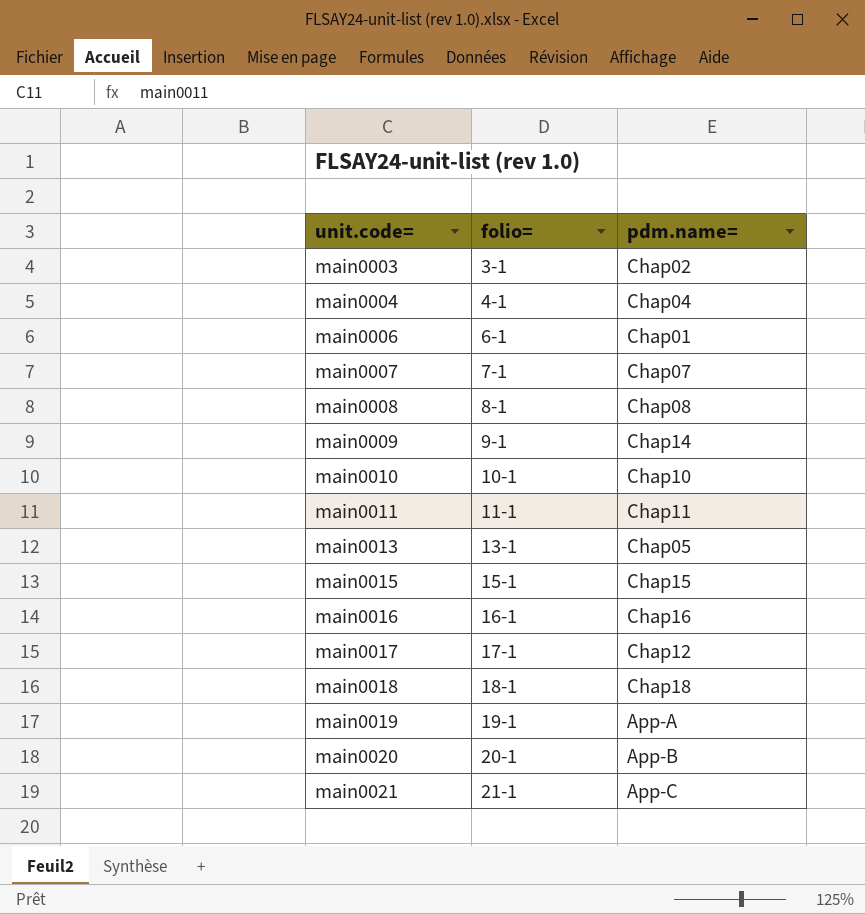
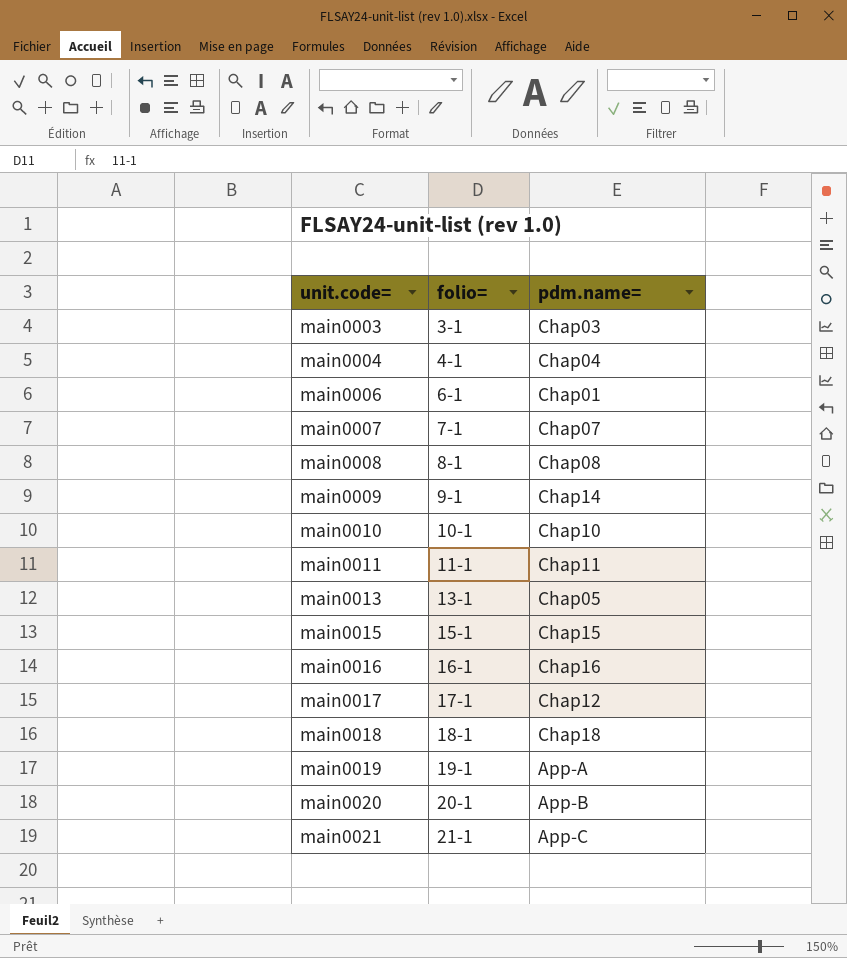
main0003 | pdm.name=: Chap02 -> Chap03

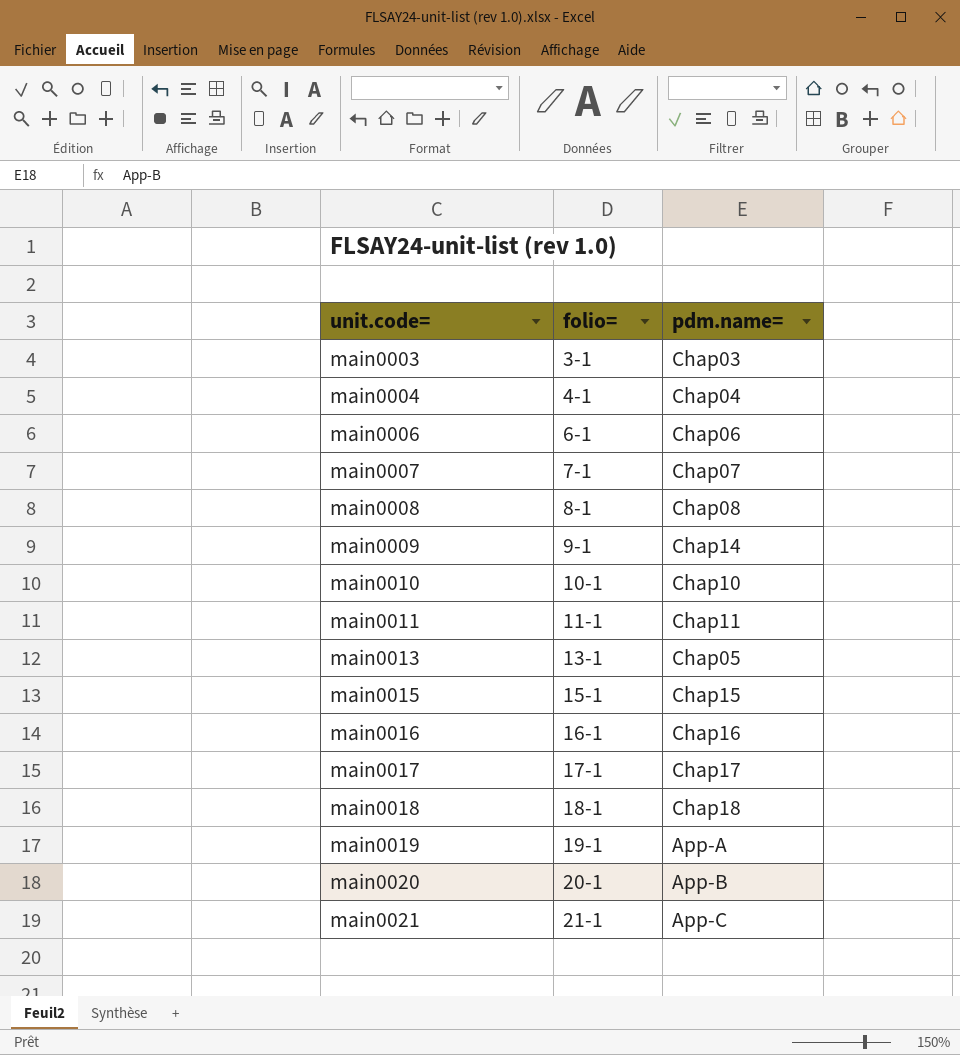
main0006 | pdm.name=: Chap01 -> Chap06
main0017 | pdm.name=: Chap12 -> Chap17

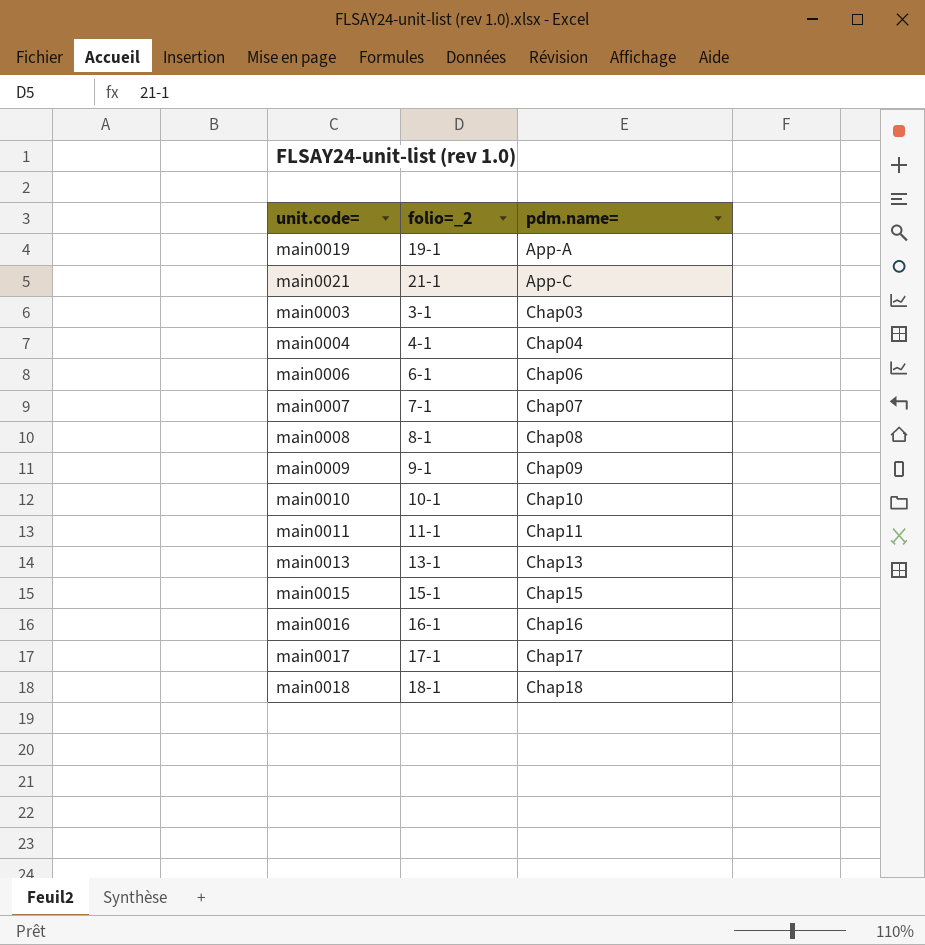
row order: unit.code= ascending -> pdm.name= ascending
column name: folio= -> folio=_2
row main0020: 20-1 | App-B -> none
main0009 | pdm.name=: Chap14 -> Chap09
main0013 | pdm.name=: Chap05 -> Chap13

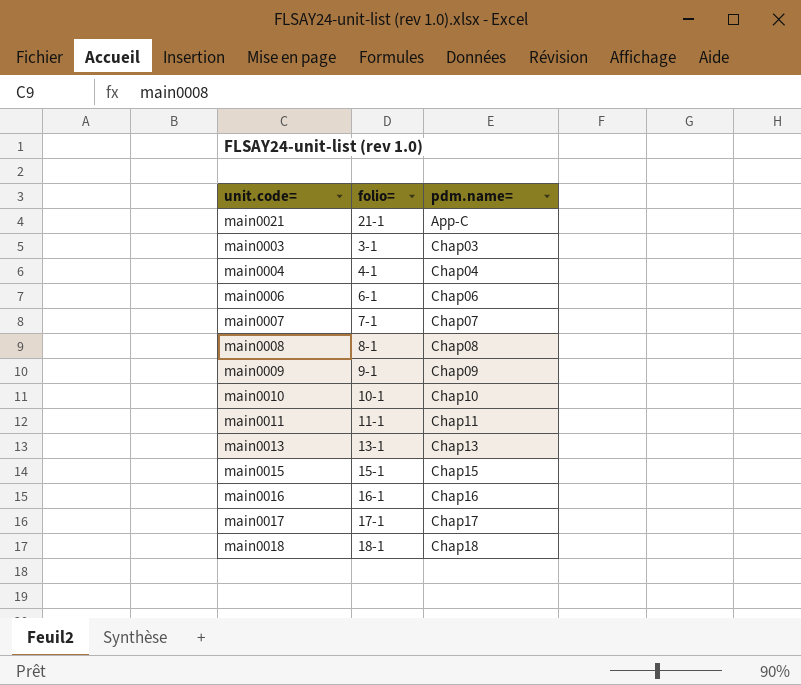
column name: folio=_2 -> folio=
row main0019: 19-1 | App-A -> none

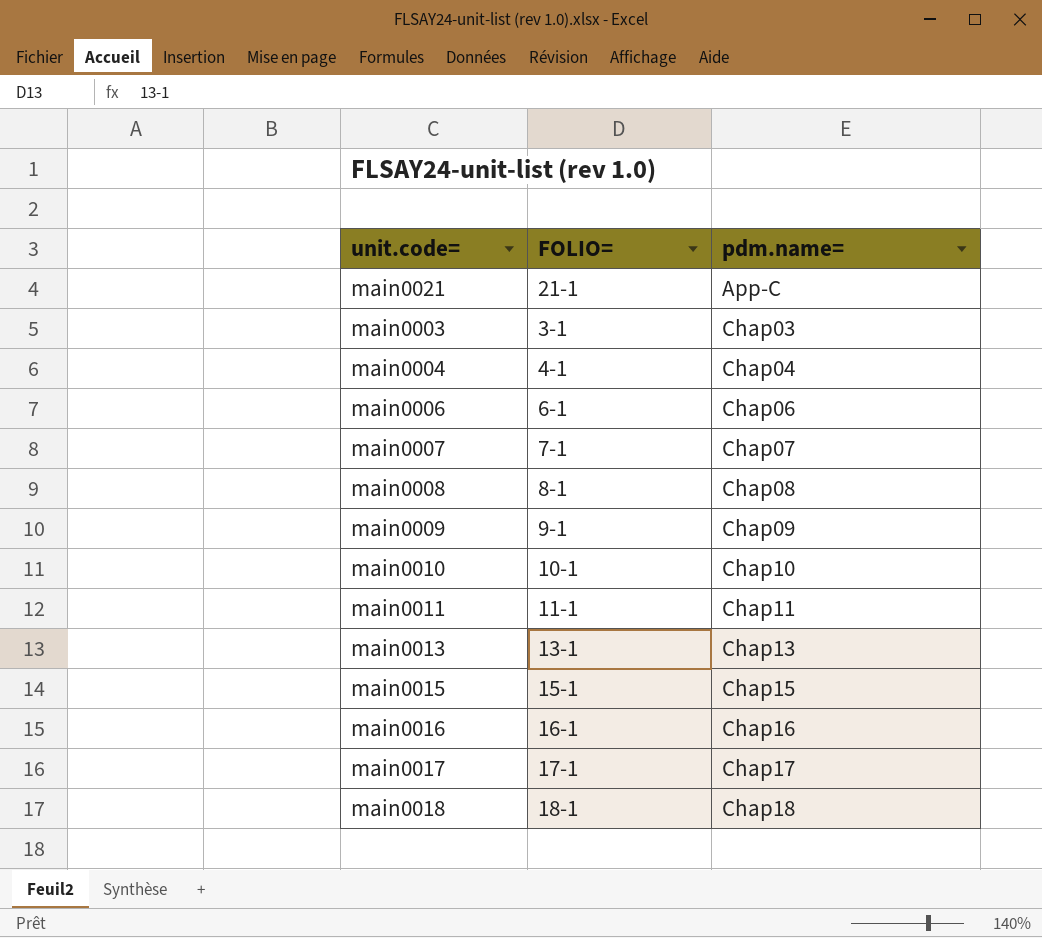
column name: folio= -> FOLIO=

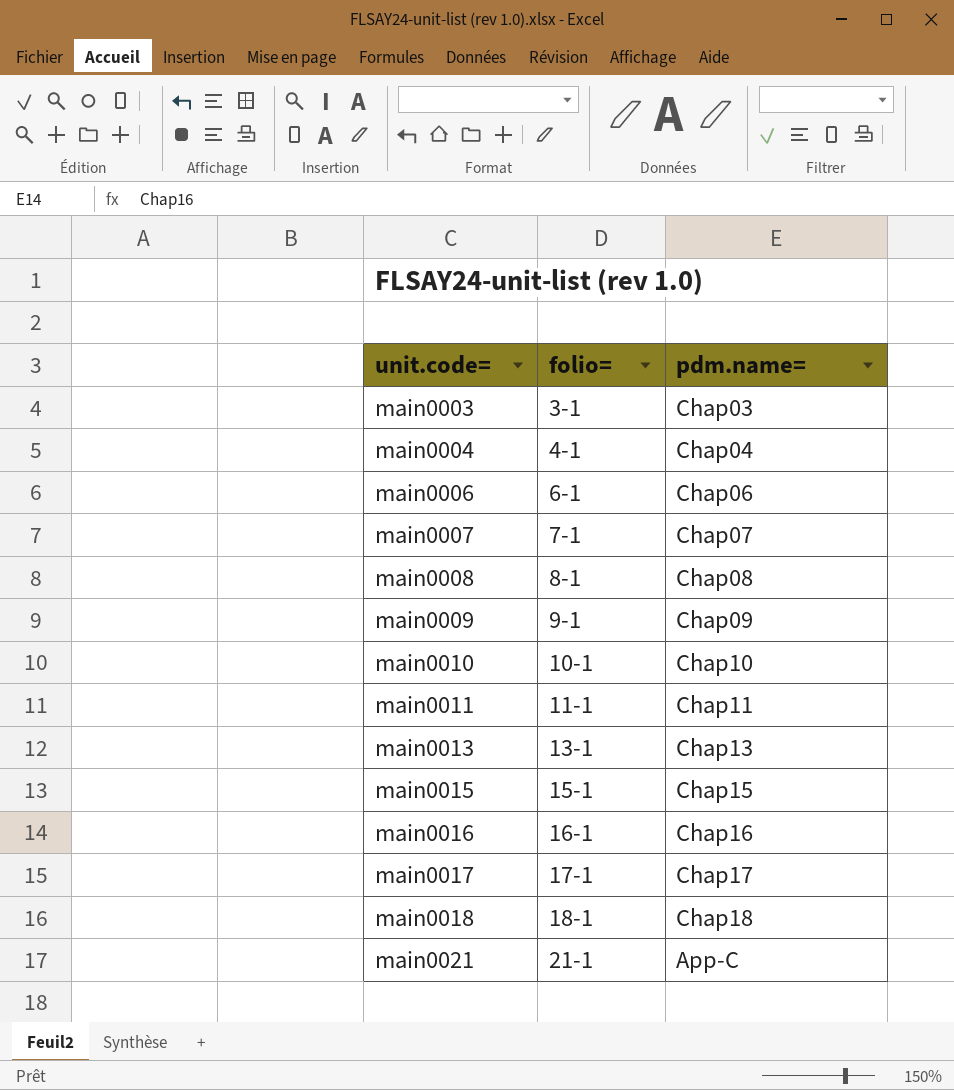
row order: pdm.name= ascending -> unit.code= ascending
column name: FOLIO= -> folio=

